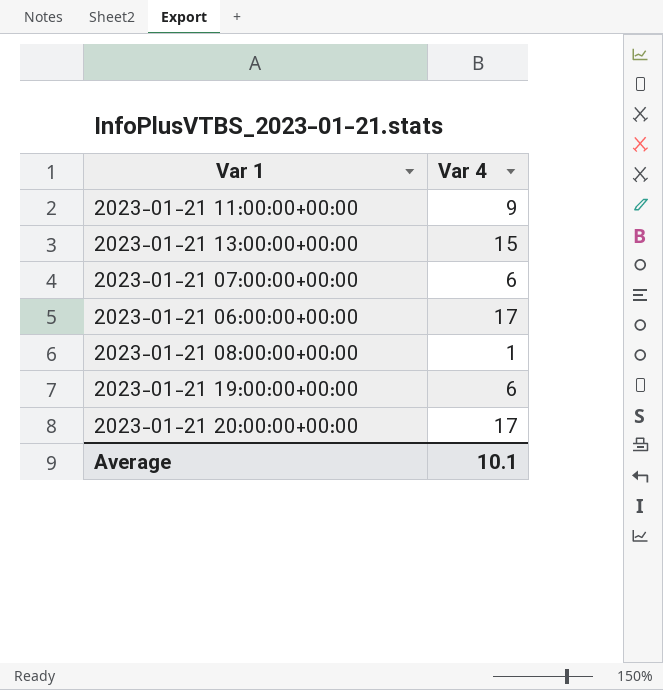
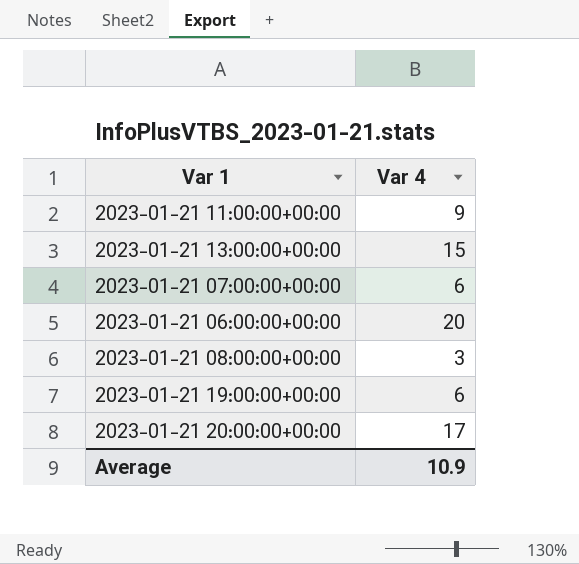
2023-01-21 06:00:00+00:00 | Var 4: 17 -> 20
2023-01-21 08:00:00+00:00 | Var 4: 1 -> 3
Average | Var 4: 10.1 -> 10.9

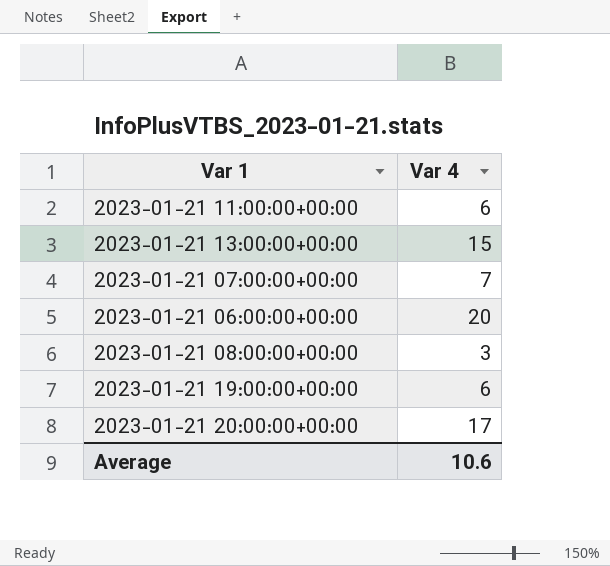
2023-01-21 11:00:00+00:00 | Var 4: 9 -> 6
2023-01-21 07:00:00+00:00 | Var 4: 6 -> 7
Average | Var 4: 10.9 -> 10.6

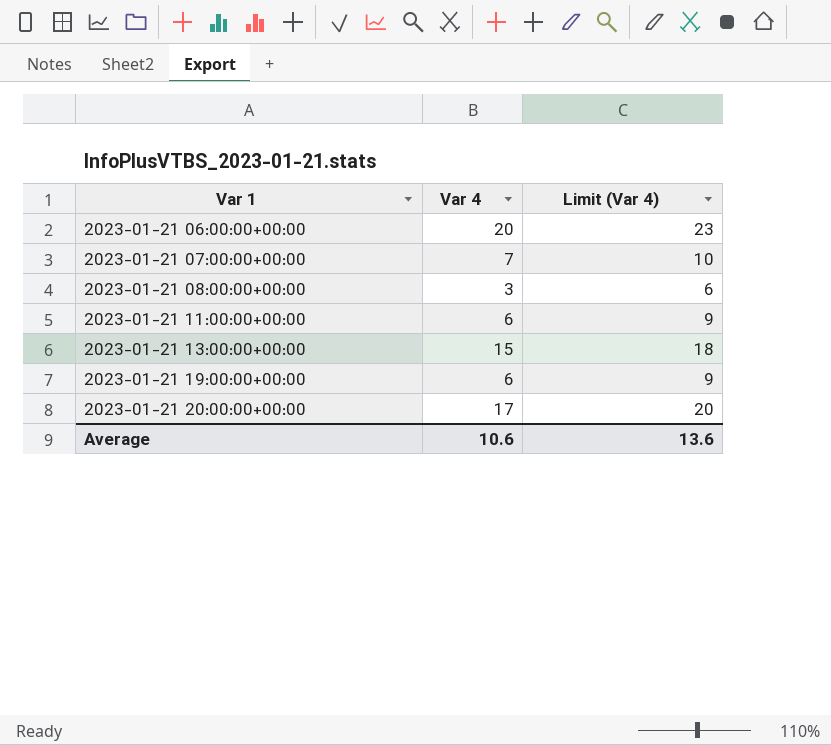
row order: none -> Var 1 ascending
column Limit (Var 4) | formula: none -> [Var 4] + 3

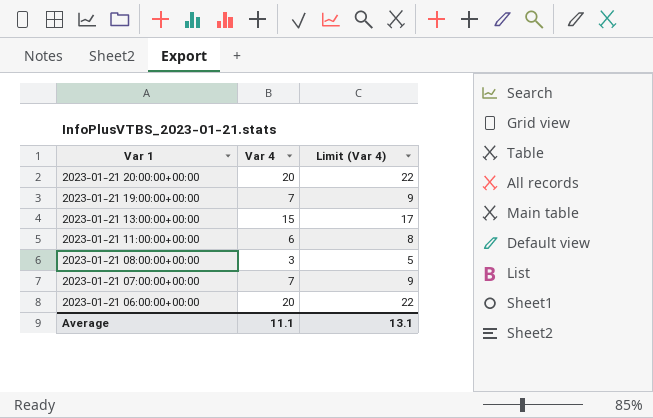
row order: Var 1 ascending -> Var 1 descending
column Limit (Var 4) | formula: [Var 4] + 3 -> [Var 4] + 2
2023-01-21 20:00:00+00:00 | Var 4: 17 -> 20
2023-01-21 19:00:00+00:00 | Var 4: 6 -> 7
Average | Var 4: 10.6 -> 11.1
Average | Limit (Var 4): 13.6 -> 13.1

